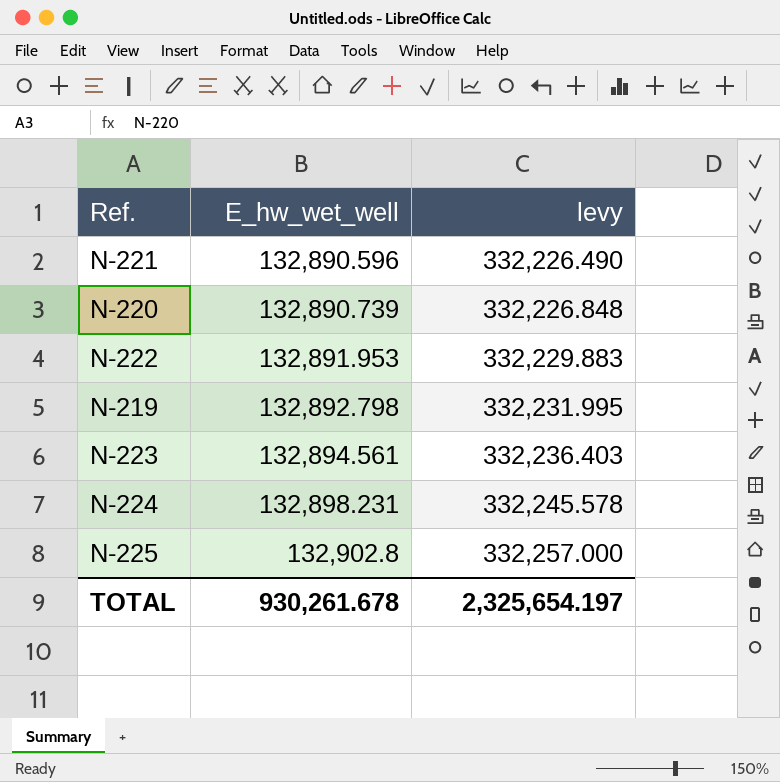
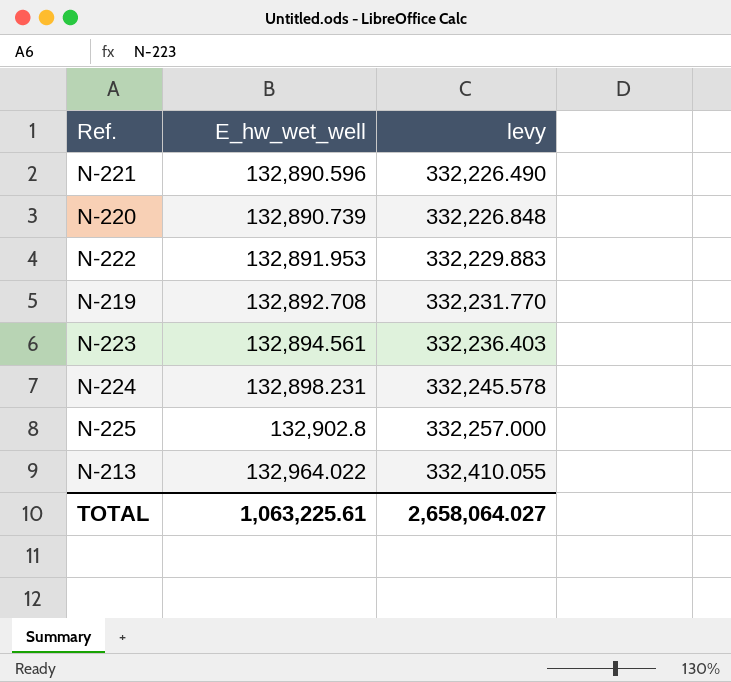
N-219 | E_hw_wet_well: 132,892.798 -> 132,892.708
N-219 | levy: 332,231.995 -> 332,231.770
row N-213: none -> 132,964.022 | 332,410.055
TOTAL | E_hw_wet_well: 930,261.678 -> 1,063,225.61
TOTAL | levy: 2,325,654.197 -> 2,658,064.027

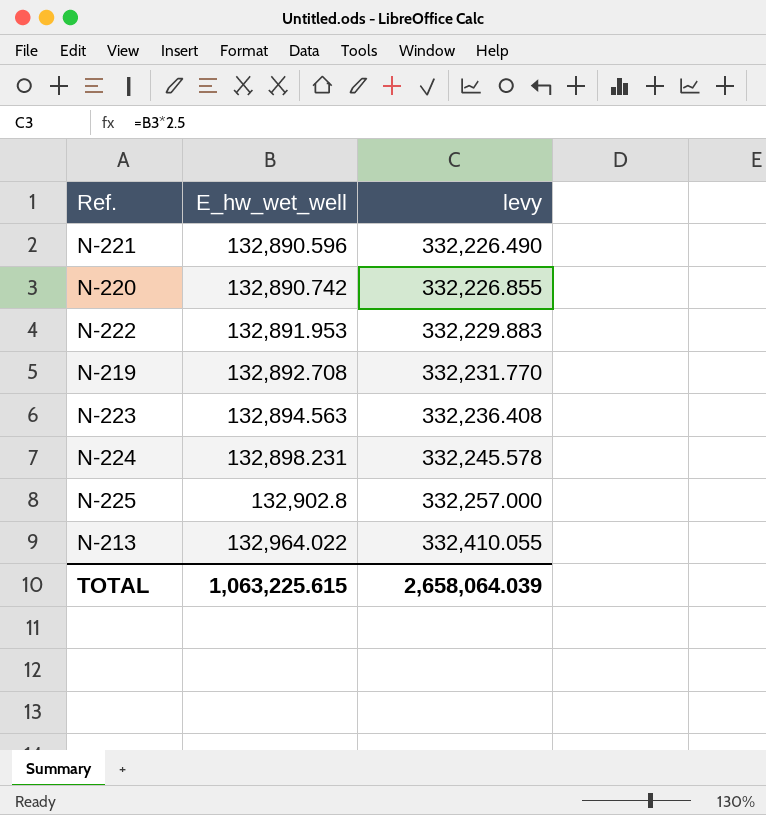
N-220 | E_hw_wet_well: 132,890.739 -> 132,890.742
N-220 | levy: 332,226.848 -> 332,226.855
N-223 | E_hw_wet_well: 132,894.561 -> 132,894.563
N-223 | levy: 332,236.403 -> 332,236.408
TOTAL | E_hw_wet_well: 1,063,225.61 -> 1,063,225.615
TOTAL | levy: 2,658,064.027 -> 2,658,064.039

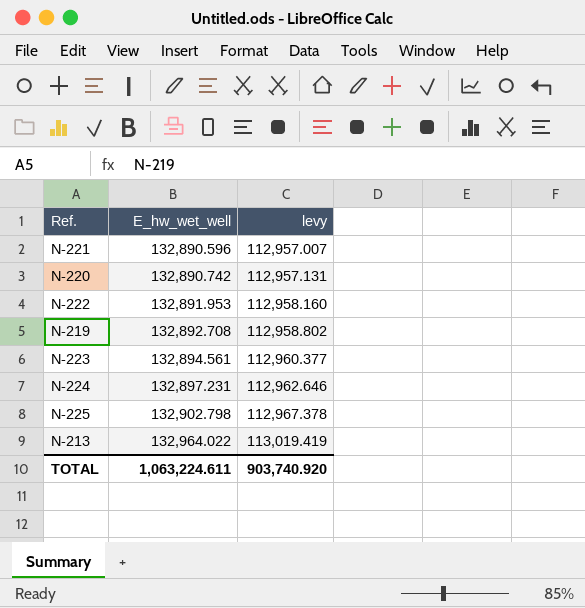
column levy | formula: [E_hw_wet_well] * 2.5 -> [E_hw_wet_well] * 0.85
N-223 | E_hw_wet_well: 132,894.563 -> 132,894.561
N-224 | E_hw_wet_well: 132,898.231 -> 132,897.231
N-225 | E_hw_wet_well: 132,902.8 -> 132,902.798
TOTAL | E_hw_wet_well: 1,063,225.615 -> 1,063,224.611
TOTAL | levy: 2,658,064.039 -> 903,740.920

